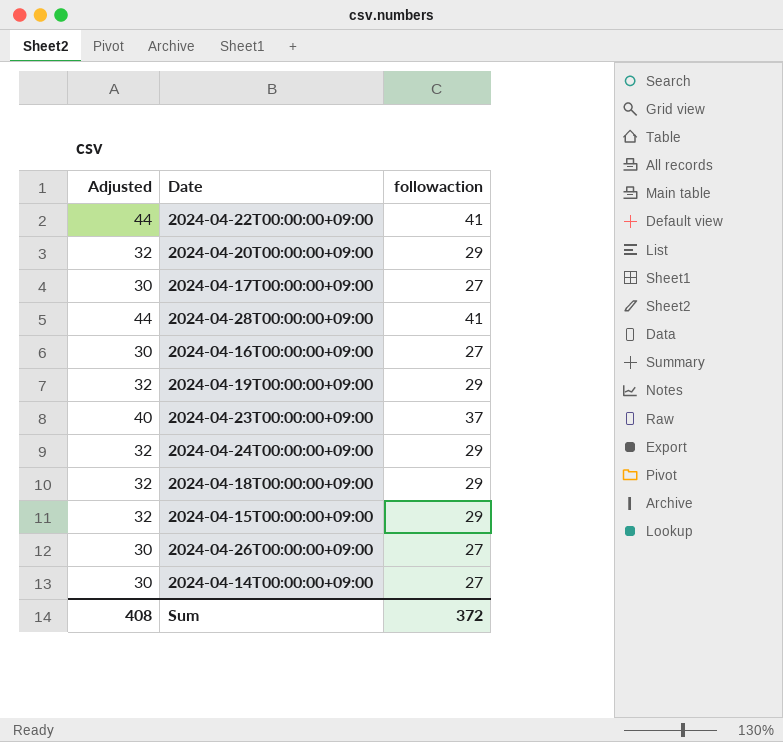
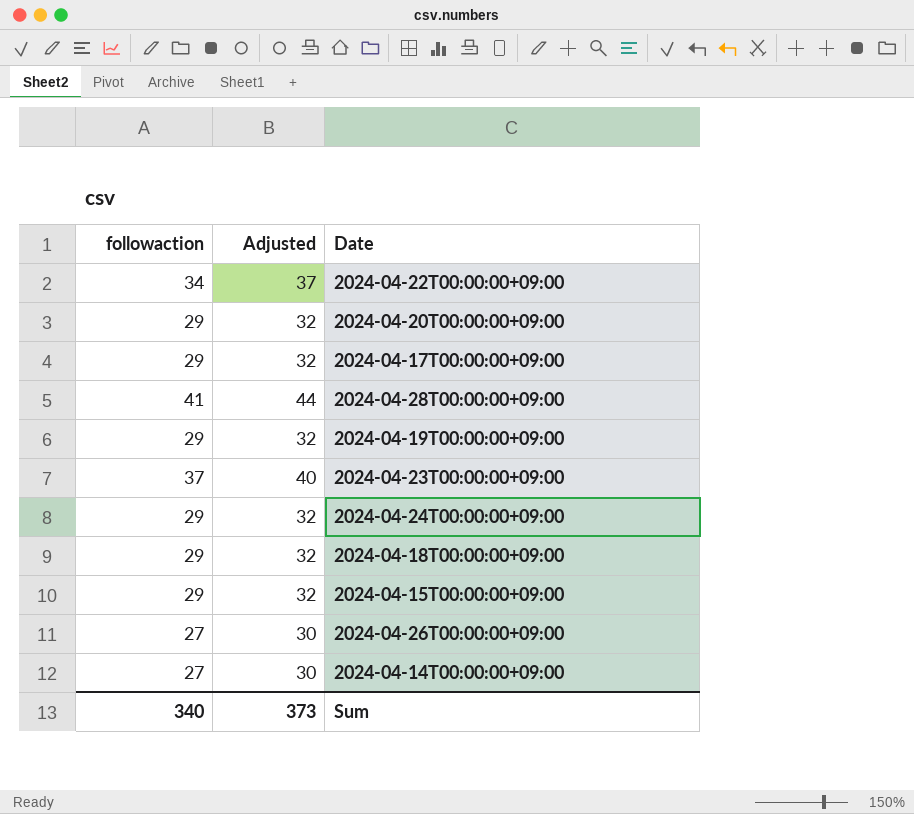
column followaction | position: 3 -> 1
row 2024-04-16T00:00:00+09:00: 30 | 27 -> none
2024-04-22T00:00:00+09:00 | followaction: 41 -> 34
2024-04-22T00:00:00+09:00 | Adjusted: 44 -> 37
2024-04-17T00:00:00+09:00 | followaction: 27 -> 29
2024-04-17T00:00:00+09:00 | Adjusted: 30 -> 32
Sum | followaction: 372 -> 340
Sum | Adjusted: 408 -> 373

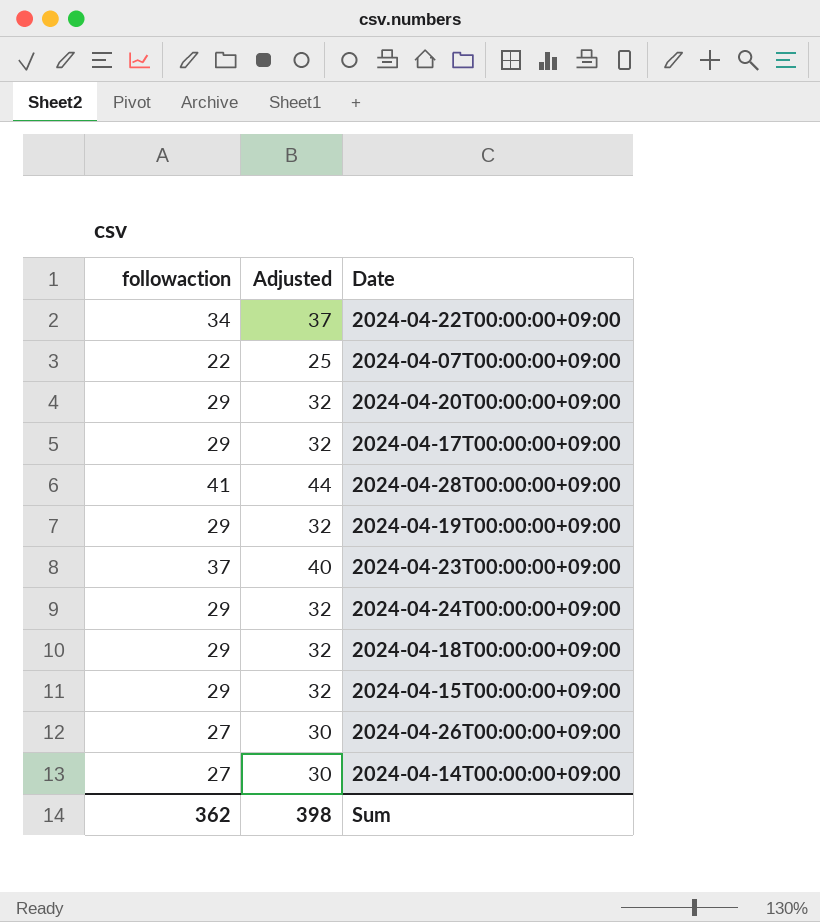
row 2024-04-07T00:00:00+09:00: none -> 22 | 25
Sum | followaction: 340 -> 362
Sum | Adjusted: 373 -> 398

